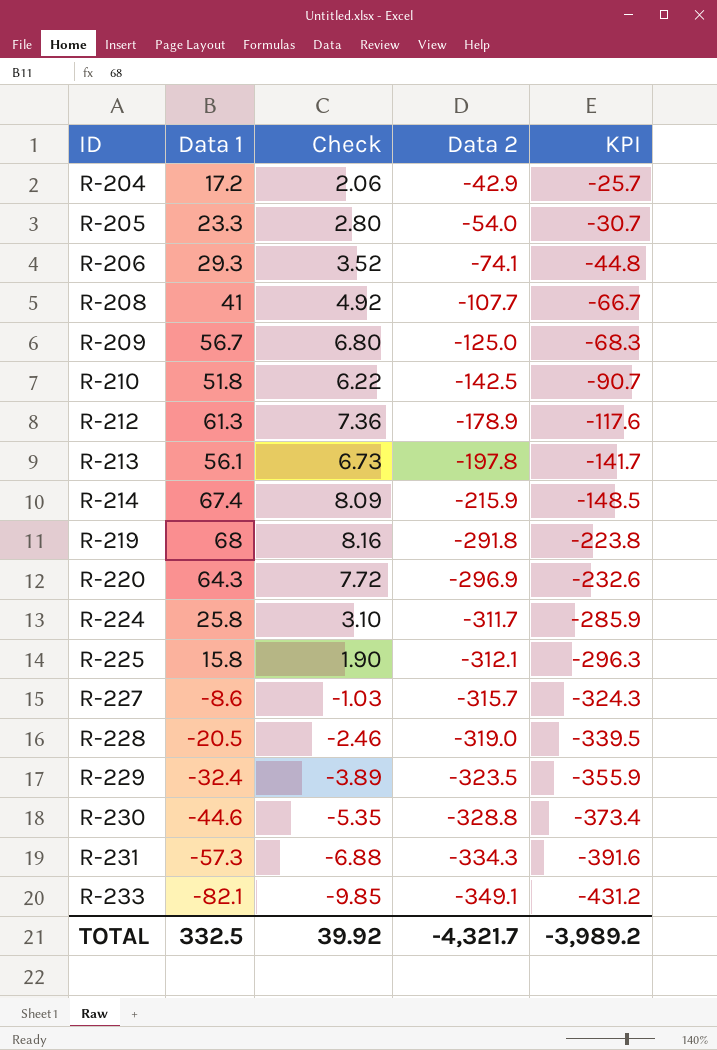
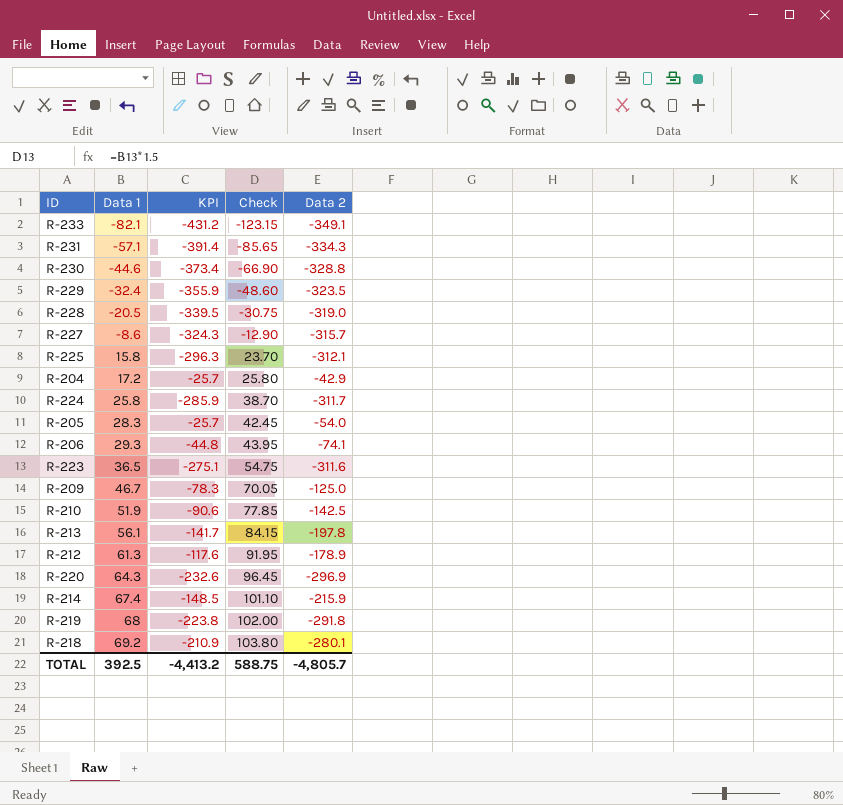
row order: ID ascending -> Data 1 ascending
column KPI | position: 5 -> 3
column Check | formula: [Data 1] * 0.12 -> [Data 1] * 1.5
row R-208: 41 | 4.92 | -107.7 | -66.7 -> none
R-231 | Data 1: -57.3 -> -57.1
R-231 | KPI: -391.6 -> -391.4
R-205 | Data 1: 23.3 -> 28.3
R-205 | KPI: -30.7 -> -25.7
row R-223: none -> 36.5 | -275.1 | 54.75 | -311.6
R-209 | Data 1: 56.7 -> 46.7
R-209 | KPI: -68.3 -> -78.3
R-210 | Data 1: 51.8 -> 51.9
R-210 | KPI: -90.7 -> -90.6
row R-218: none -> 69.2 | -210.9 | 103.80 | -280.1
TOTAL | Data 1: 332.5 -> 392.5
TOTAL | KPI: -3,989.2 -> -4,413.2
TOTAL | Check: 39.92 -> 588.75
TOTAL | Data 2: -4,321.7 -> -4,805.7

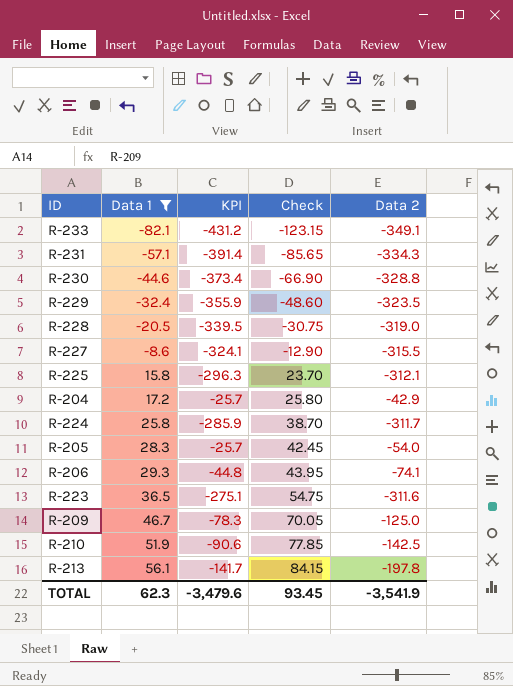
filter: none -> Data 1 <= 56.1
R-227 | KPI: -324.3 -> -324.1
R-227 | Data 2: -315.7 -> -315.5
TOTAL | Data 1: 392.5 -> 62.3
TOTAL | KPI: -4,413.2 -> -3,479.6
TOTAL | Check: 588.75 -> 93.45
TOTAL | Data 2: -4,805.7 -> -3,541.9

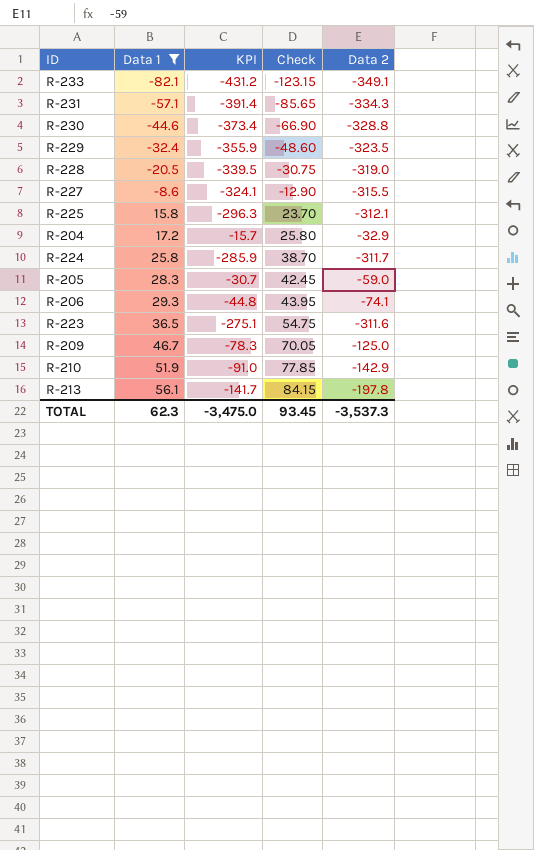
R-204 | KPI: -25.7 -> -15.7
R-204 | Data 2: -42.9 -> -32.9
R-205 | KPI: -25.7 -> -30.7
R-205 | Data 2: -54.0 -> -59.0
R-210 | KPI: -90.6 -> -91.0
R-210 | Data 2: -142.5 -> -142.9
TOTAL | KPI: -3,479.6 -> -3,475.0
TOTAL | Data 2: -3,541.9 -> -3,537.3

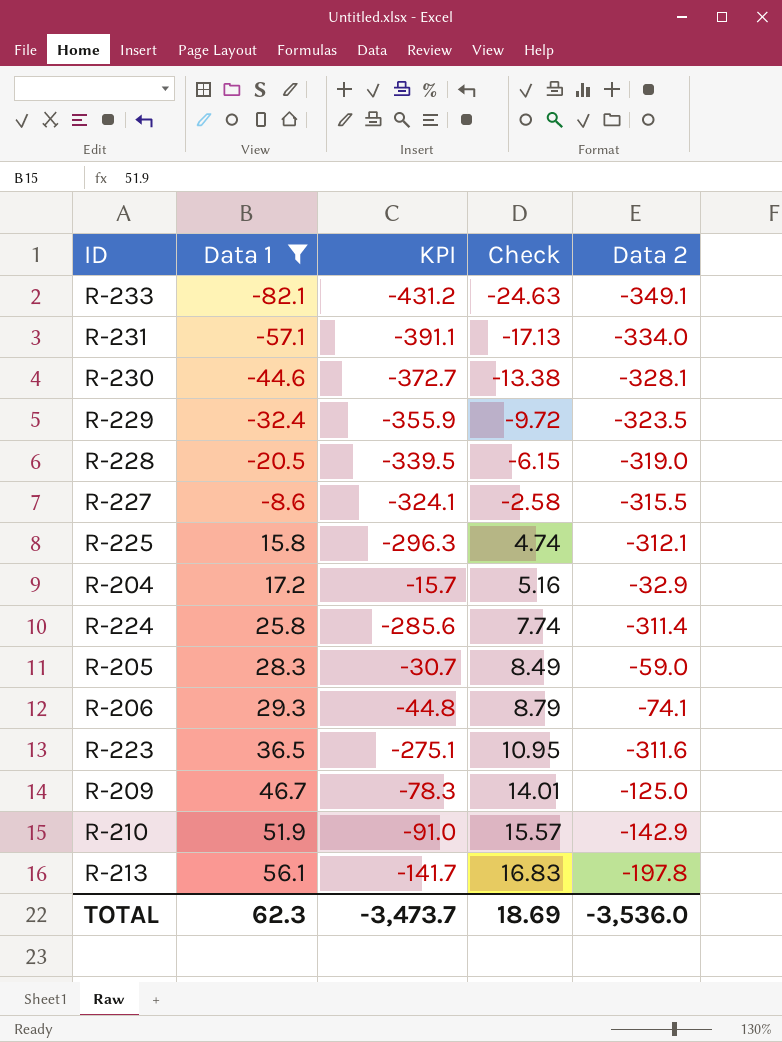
column Check | formula: [Data 1] * 1.5 -> [Data 1] * 0.3
R-231 | KPI: -391.4 -> -391.1
R-231 | Data 2: -334.3 -> -334.0
R-230 | KPI: -373.4 -> -372.7
R-230 | Data 2: -328.8 -> -328.1
R-224 | KPI: -285.9 -> -285.6
R-224 | Data 2: -311.7 -> -311.4
TOTAL | KPI: -3,475.0 -> -3,473.7
TOTAL | Check: 93.45 -> 18.69
TOTAL | Data 2: -3,537.3 -> -3,536.0

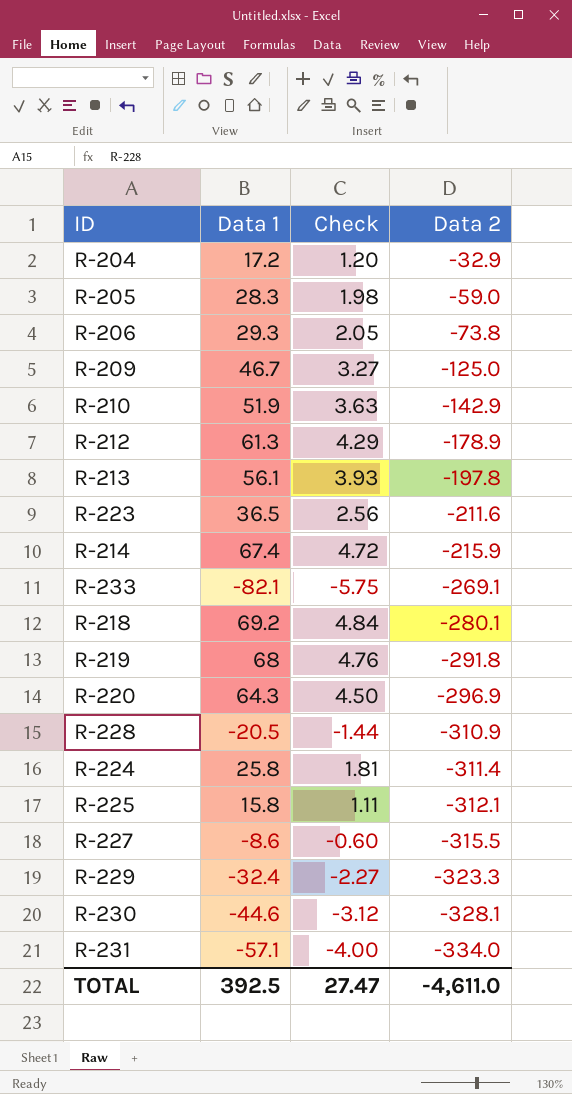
filter: Data 1 <= 56.1 -> none
row order: Data 1 ascending -> Data 2 descending
column KPI | formula: [Data 1] + [Data 2] -> none
column Check | formula: [Data 1] * 0.3 -> [Data 1] * 0.07
R-206 | Data 2: -74.1 -> -73.8
R-223 | Data 2: -311.6 -> -211.6
R-233 | Data 2: -349.1 -> -269.1
R-228 | Data 2: -319.0 -> -310.9
R-229 | Data 2: -323.5 -> -323.3
TOTAL | Data 1: 62.3 -> 392.5
TOTAL | Check: 18.69 -> 27.47
TOTAL | Data 2: -3,536.0 -> -4,611.0

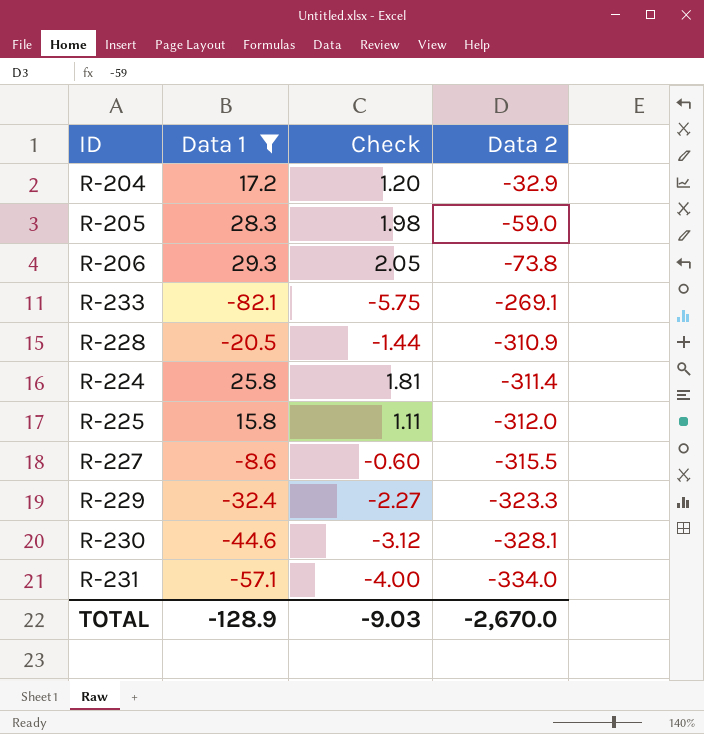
filter: none -> Data 1 <= 29.3
R-225 | Data 2: -312.1 -> -312.0
TOTAL | Data 1: 392.5 -> -128.9
TOTAL | Check: 27.47 -> -9.03
TOTAL | Data 2: -4,611.0 -> -2,670.0

